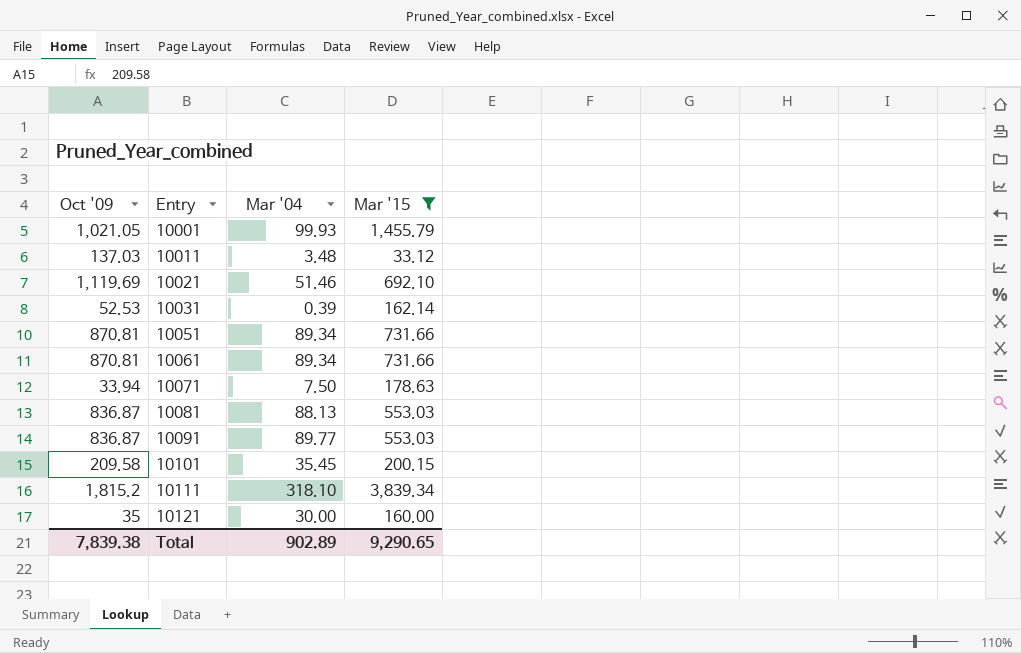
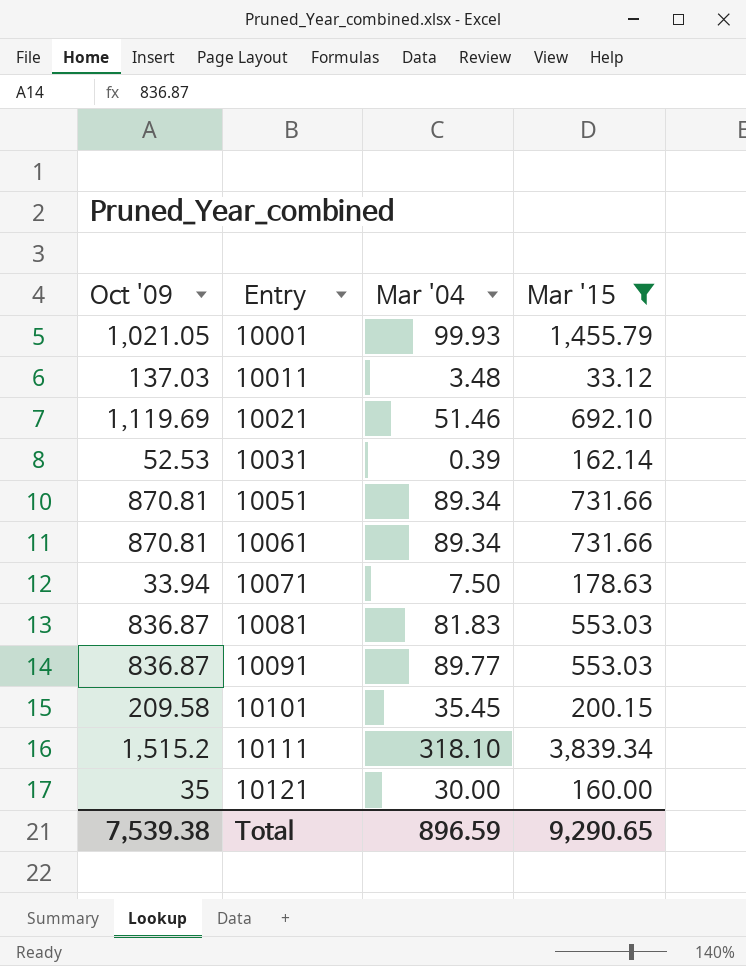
10081 | Mar '04: 88.13 -> 81.83
10111 | Oct '09: 1,815.2 -> 1,515.2
Total | Oct '09: 7,839.38 -> 7,539.38
Total | Mar '04: 902.89 -> 896.59

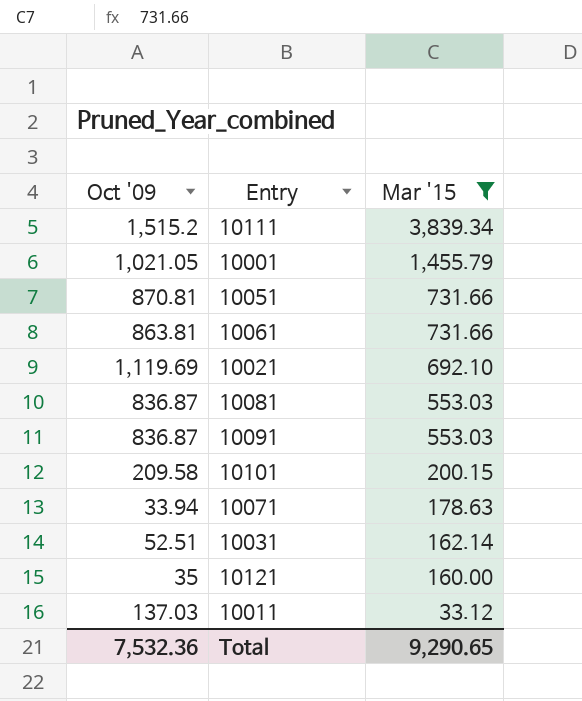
row order: Entry ascending -> Mar '15 descending
column Mar '04 | position: 3 -> none
10061 | Oct '09: 870.81 -> 863.81
10031 | Oct '09: 52.53 -> 52.51
Total | Oct '09: 7,539.38 -> 7,532.36

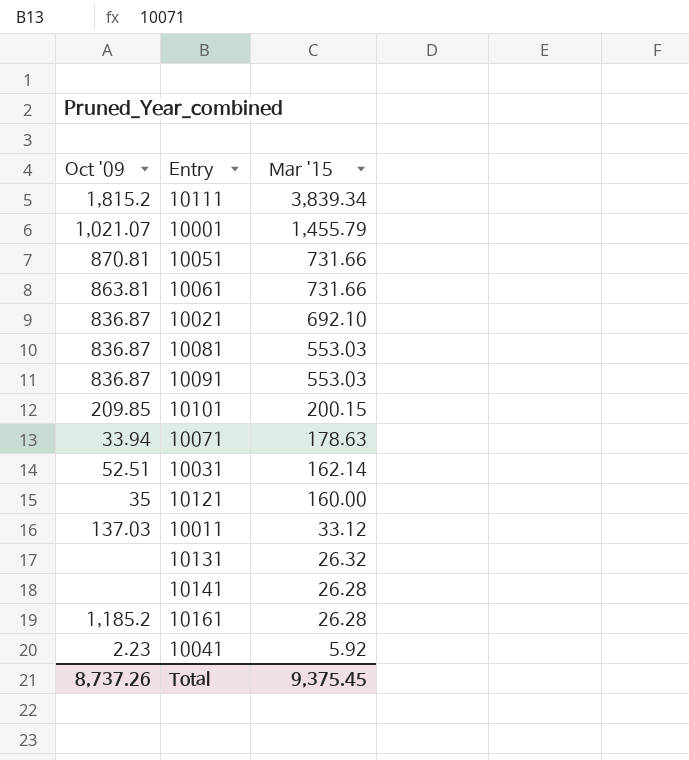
filter: Mar '15 >= 33.12 -> none
10111 | Oct '09: 1,515.2 -> 1,815.2
10001 | Oct '09: 1,021.05 -> 1,021.07
10021 | Oct '09: 1,119.69 -> 836.87
10101 | Oct '09: 209.58 -> 209.85
Total | Oct '09: 7,532.36 -> 8,737.26
Total | Mar '15: 9,290.65 -> 9,375.45

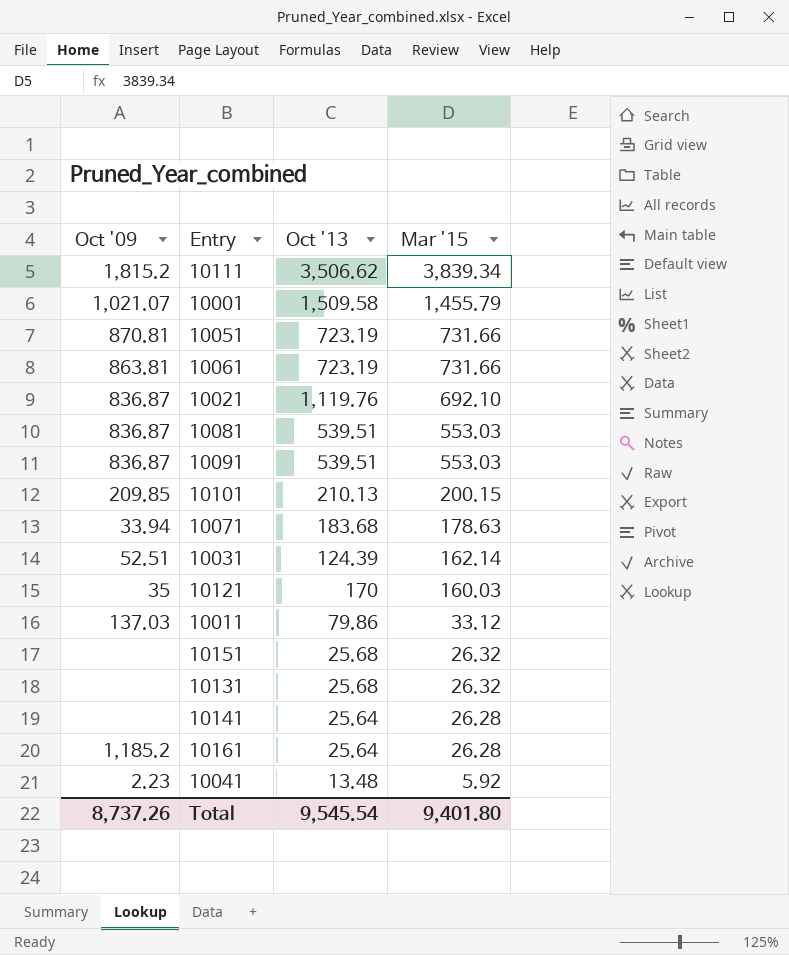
column Oct '13 | position: none -> 3
10121 | Mar '15: 160.00 -> 160.03
row 10151: none -> none | 25.68 | 26.32
Total | Mar '15: 9,375.45 -> 9,401.80

